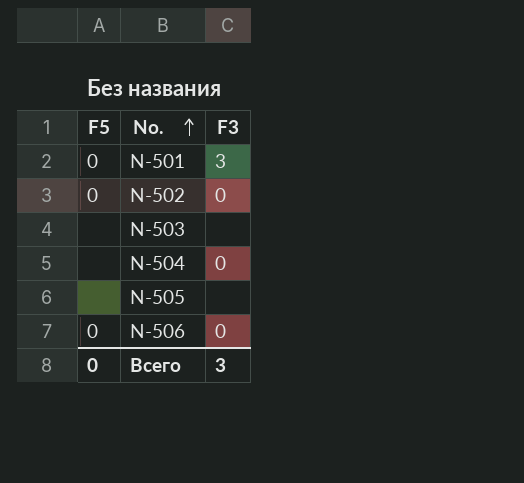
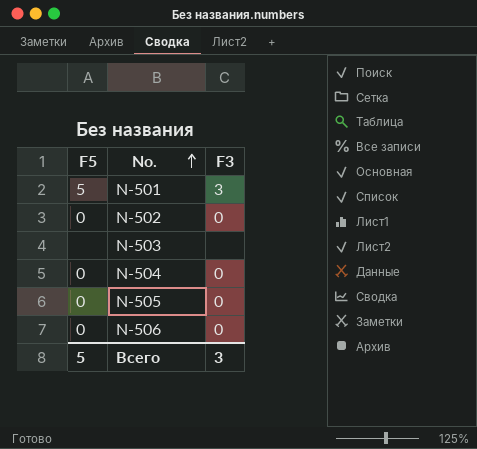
N-501 | F5: 0 -> 5
N-504 | F5: none -> 0
N-505 | F5: none -> 0
N-505 | F3: none -> 0
Всего | F5: 0 -> 5

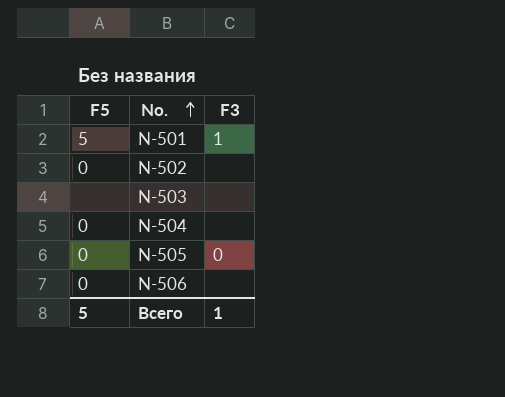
N-501 | F3: 3 -> 1
N-502 | F3: 0 -> none
N-504 | F3: 0 -> none
N-506 | F3: 0 -> none
Всего | F3: 3 -> 1

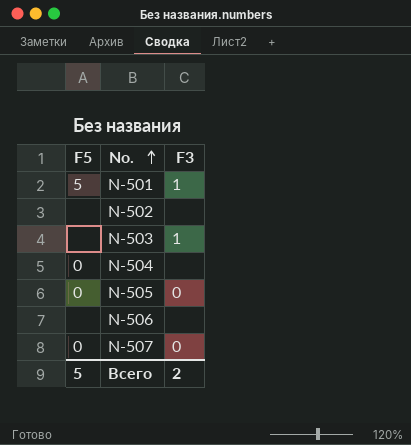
N-502 | F5: 0 -> none
N-503 | F3: none -> 1
N-506 | F5: 0 -> none
row N-507: none -> 0 | 0
Всего | F3: 1 -> 2

